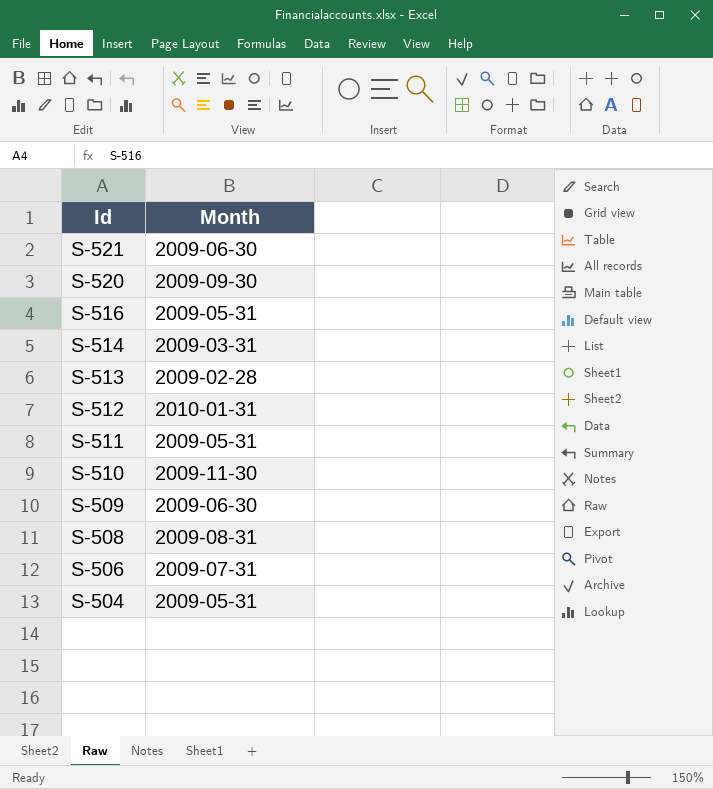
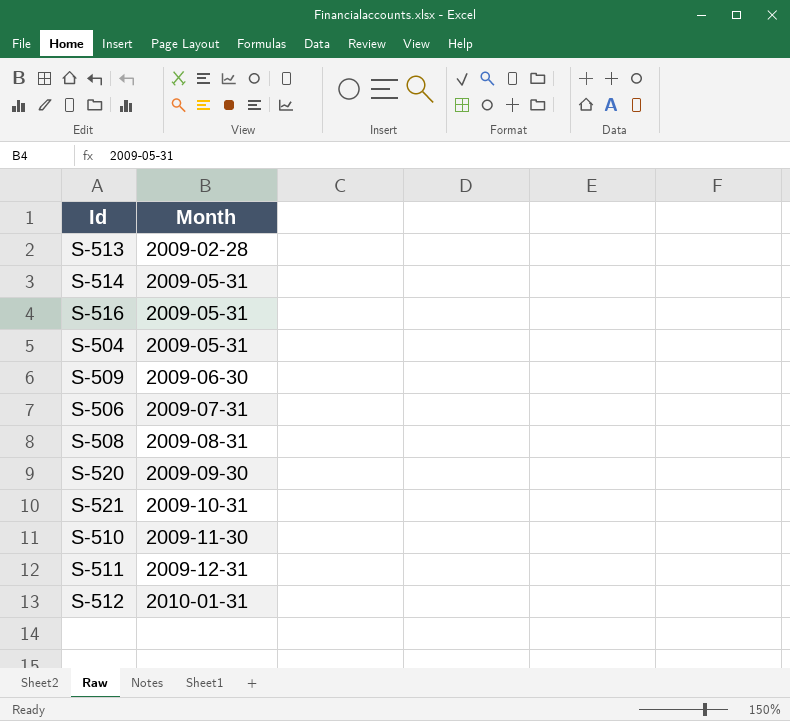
row order: Id descending -> Month ascending
S-514 | Month: 2009-03-31 -> 2009-05-31
S-521 | Month: 2009-06-30 -> 2009-10-31
S-511 | Month: 2009-05-31 -> 2009-12-31

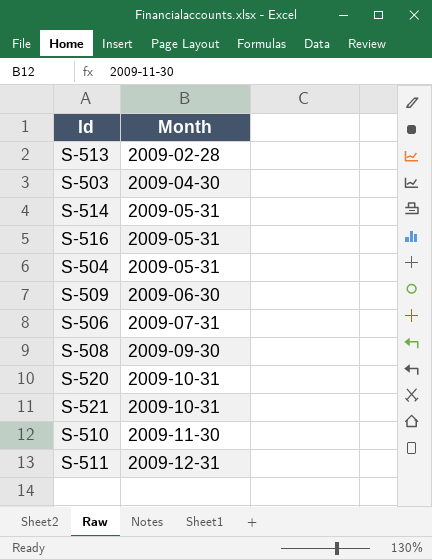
row S-512: 2010-01-31 -> none
row S-503: none -> 2009-04-30
S-508 | Month: 2009-08-31 -> 2009-09-30
S-520 | Month: 2009-09-30 -> 2009-10-31

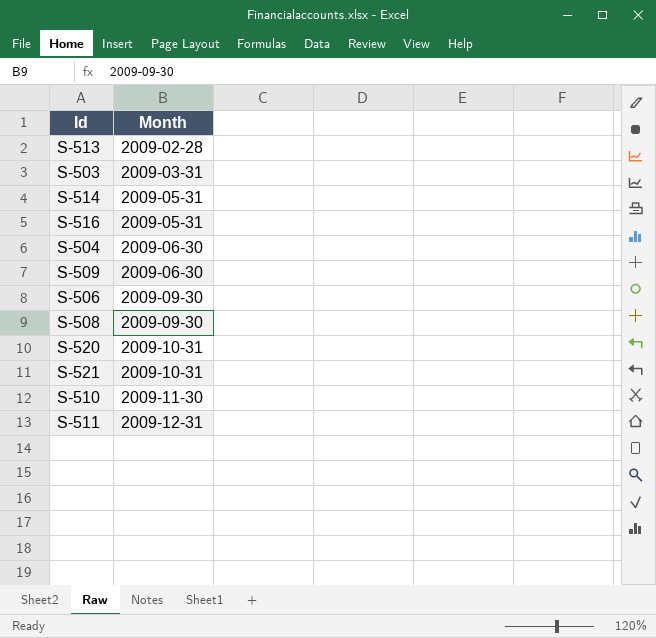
S-503 | Month: 2009-04-30 -> 2009-03-31
S-504 | Month: 2009-05-31 -> 2009-06-30
S-506 | Month: 2009-07-31 -> 2009-09-30

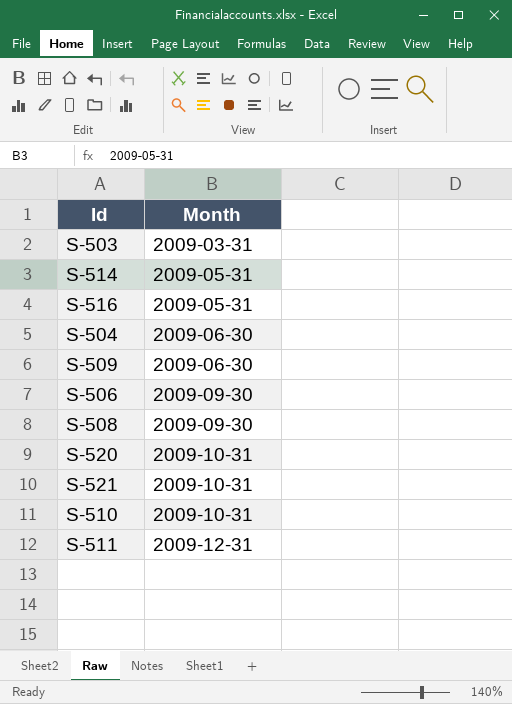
row S-513: 2009-02-28 -> none
S-510 | Month: 2009-11-30 -> 2009-10-31

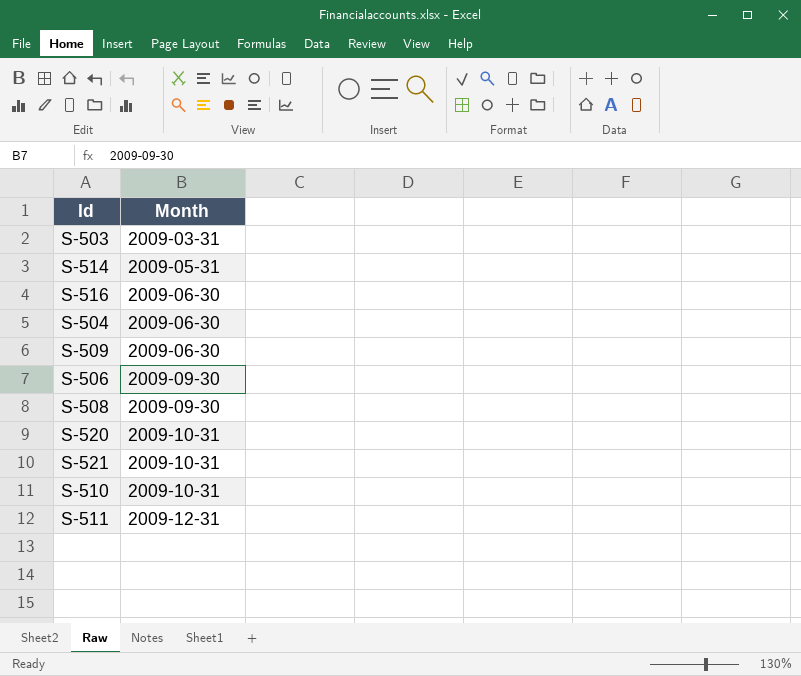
S-516 | Month: 2009-05-31 -> 2009-06-30

